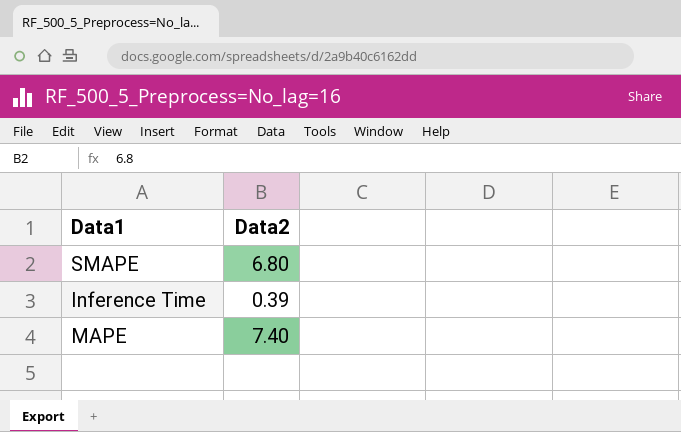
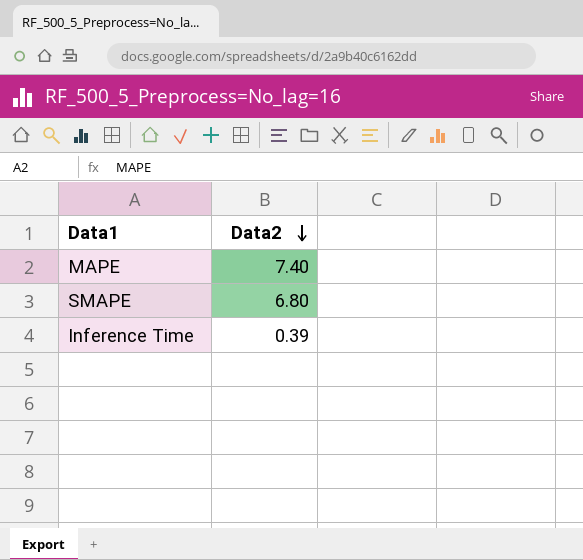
row order: none -> Data2 descending

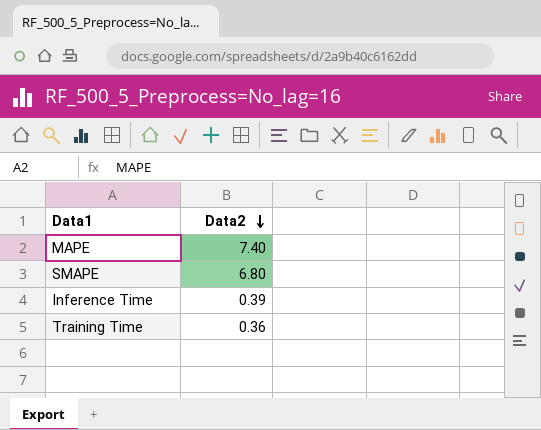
row Training Time: none -> 0.36

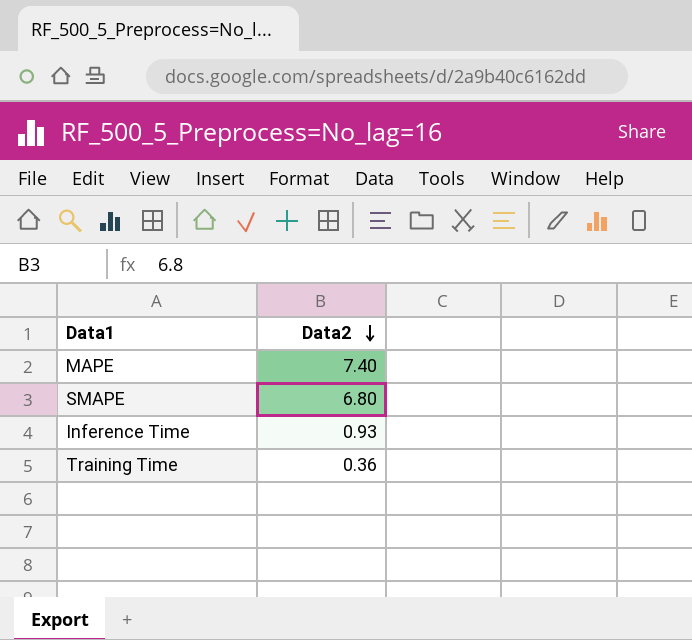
Inference Time | Data2: 0.39 -> 0.93

